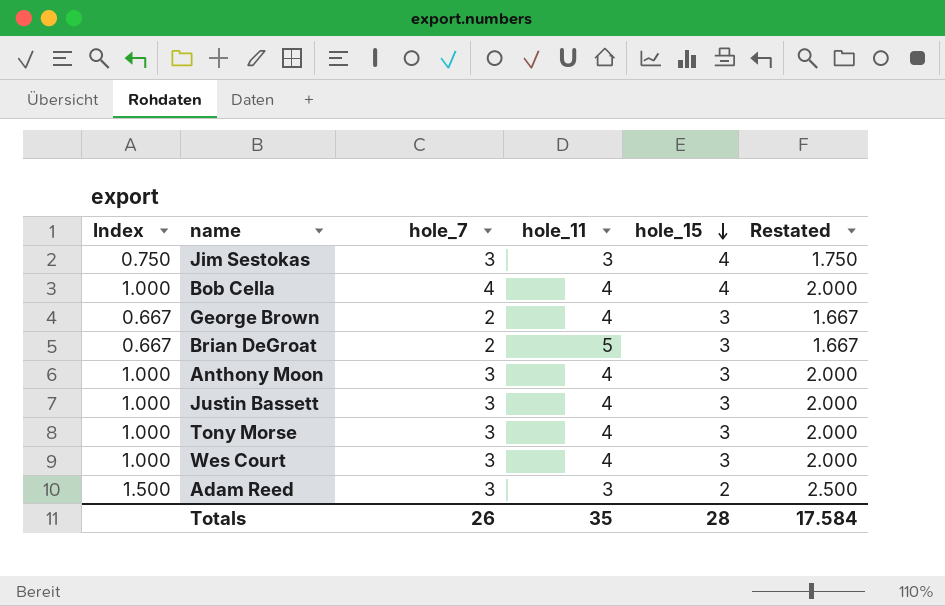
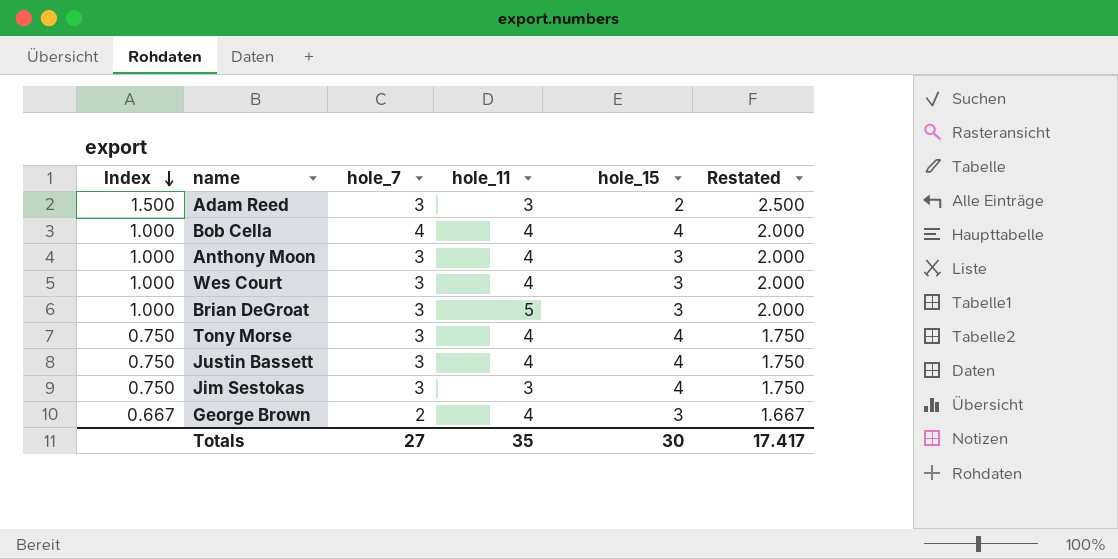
row order: hole_15 descending -> Index descending
Brian DeGroat | Index: 0.667 -> 1.000
Brian DeGroat | hole_7: 2 -> 3
Brian DeGroat | Restated: 1.667 -> 2.000
Tony Morse | Index: 1.000 -> 0.750
Tony Morse | hole_15: 3 -> 4
Tony Morse | Restated: 2.000 -> 1.750
Justin Bassett | Index: 1.000 -> 0.750
Justin Bassett | hole_15: 3 -> 4
Justin Bassett | Restated: 2.000 -> 1.750
Totals | hole_7: 26 -> 27
Totals | hole_15: 28 -> 30
Totals | Restated: 17.584 -> 17.417

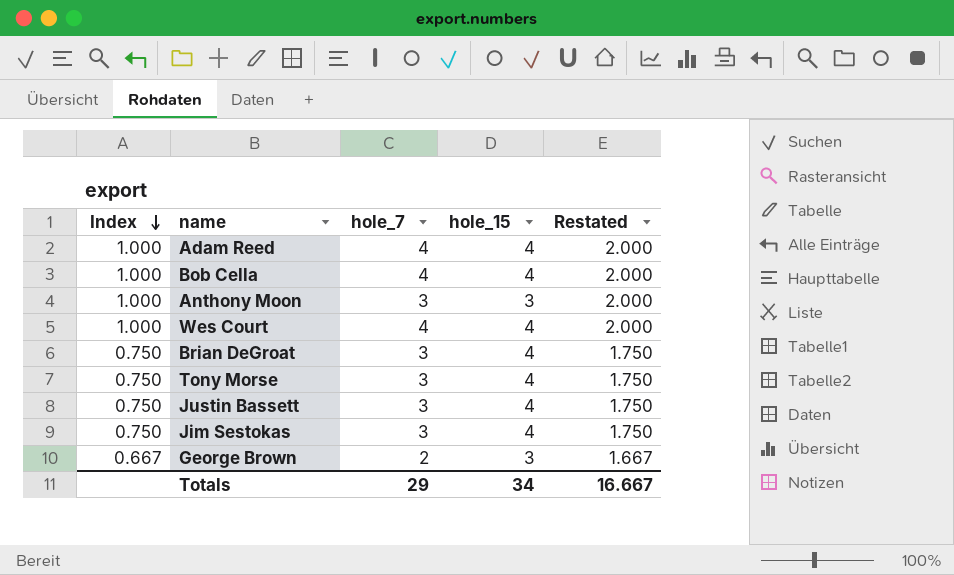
column hole_11 | position: 4 -> none
Adam Reed | Index: 1.500 -> 1.000
Adam Reed | hole_7: 3 -> 4
Adam Reed | hole_15: 2 -> 4
Adam Reed | Restated: 2.500 -> 2.000
Wes Court | hole_7: 3 -> 4
Wes Court | hole_15: 3 -> 4
Brian DeGroat | Index: 1.000 -> 0.750
Brian DeGroat | hole_15: 3 -> 4
Brian DeGroat | Restated: 2.000 -> 1.750
Totals | hole_7: 27 -> 29
Totals | hole_15: 30 -> 34
Totals | Restated: 17.417 -> 16.667

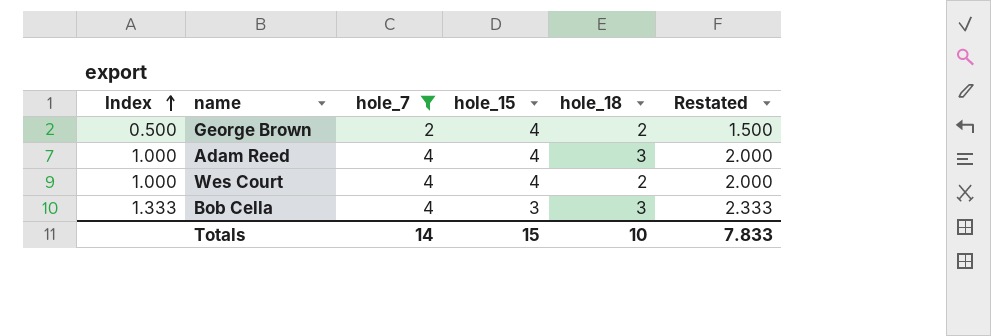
filter: none -> hole_7 != 3
row order: Index descending -> Index ascending
column hole_18 | position: none -> 5
George Brown | Index: 0.667 -> 0.500
George Brown | hole_15: 3 -> 4
George Brown | Restated: 1.667 -> 1.500
Bob Cella | Index: 1.000 -> 1.333
Bob Cella | hole_15: 4 -> 3
Bob Cella | Restated: 2.000 -> 2.333
Totals | hole_7: 29 -> 14
Totals | hole_15: 34 -> 15
Totals | Restated: 16.667 -> 7.833

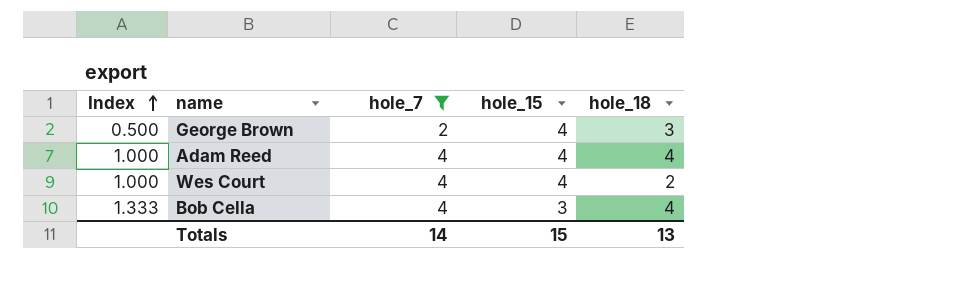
column Restated | formula: [Index] + 1 -> none
George Brown | hole_18: 2 -> 3
Adam Reed | hole_18: 3 -> 4
Bob Cella | hole_18: 3 -> 4
Totals | hole_18: 10 -> 13

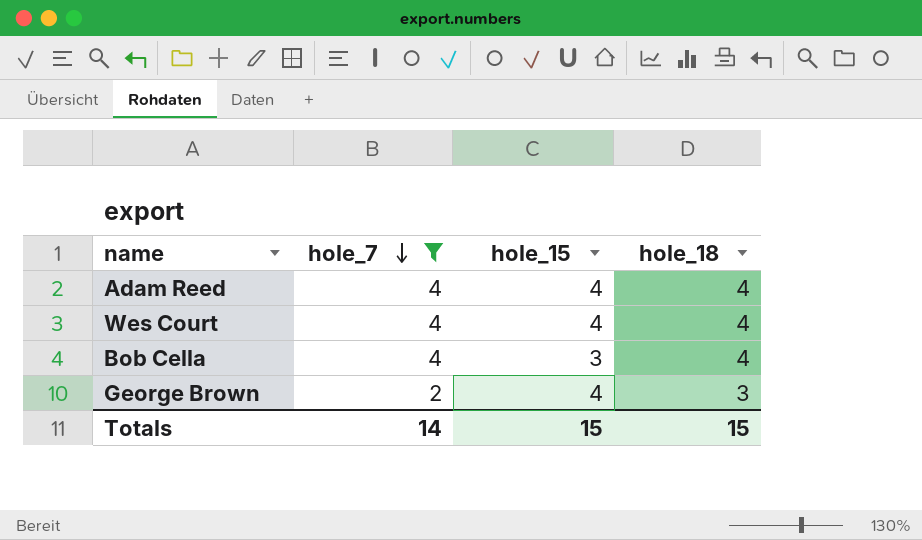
row order: Index ascending -> hole_7 descending
column Index | formula: [hole_7] / [hole_15] -> none
Wes Court | hole_18: 2 -> 4
Totals | hole_18: 13 -> 15

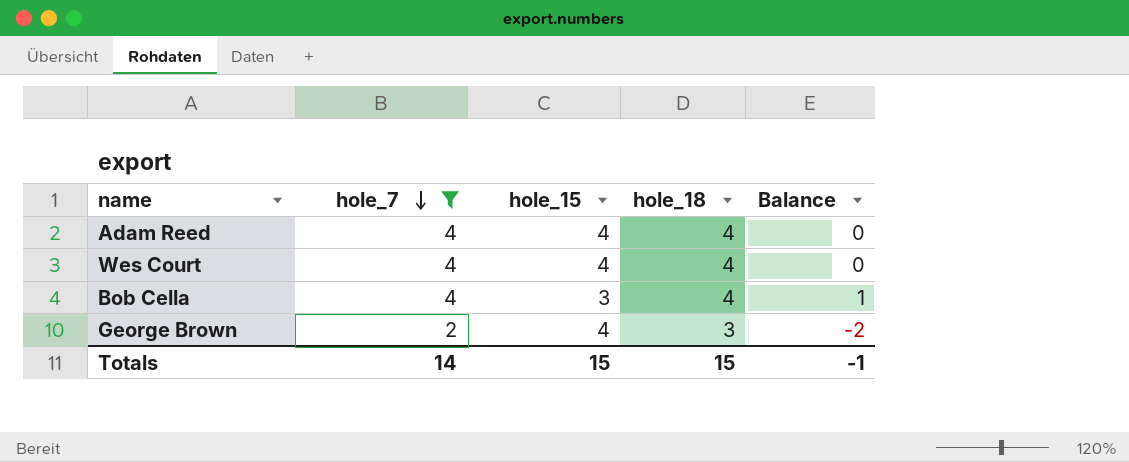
column Balance | formula: none -> [hole_7] - [hole_15]

